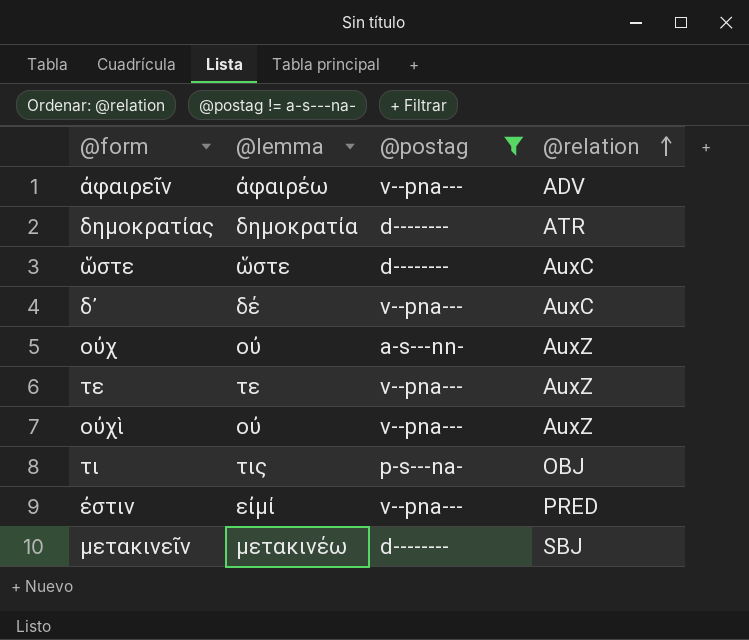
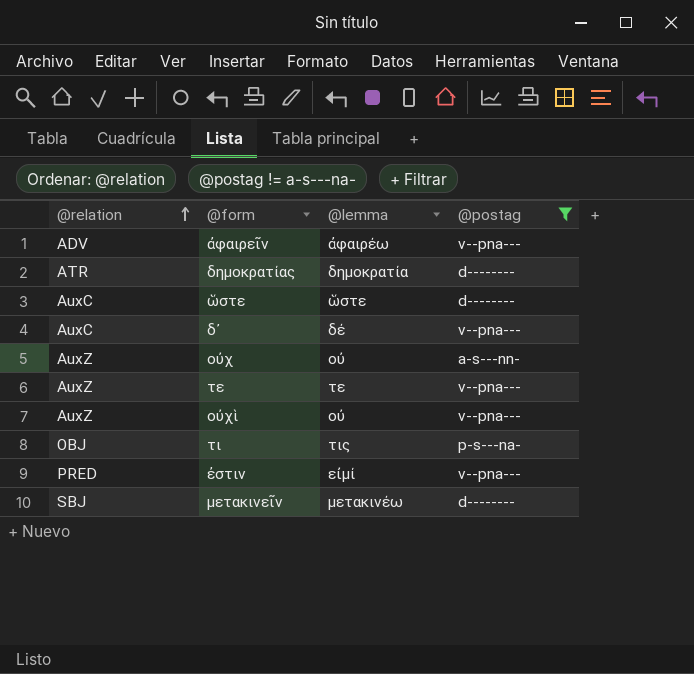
column @relation | position: 4 -> 1

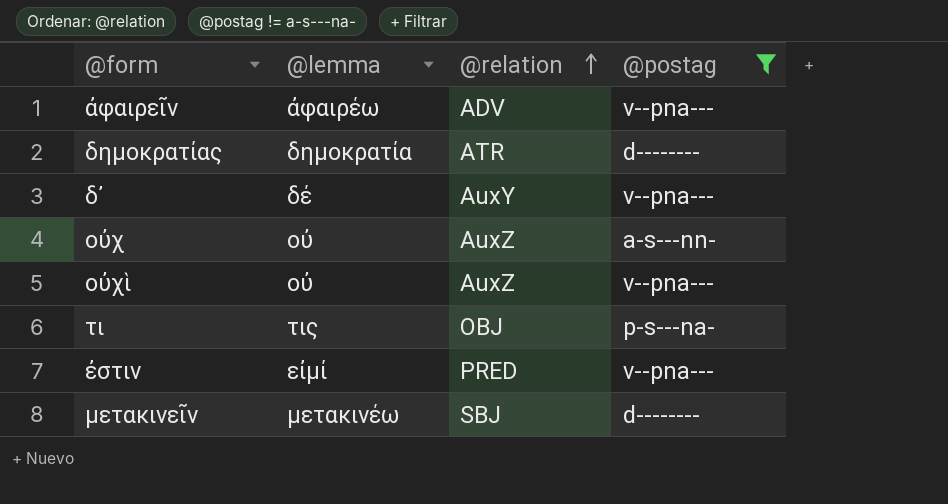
column @relation | position: 1 -> 3
row ὥστε: AuxC | ὥστε | d-------- -> none
row τε: AuxZ | τε | v--pna--- -> none
δ᾽ | @relation: AuxC -> AuxY

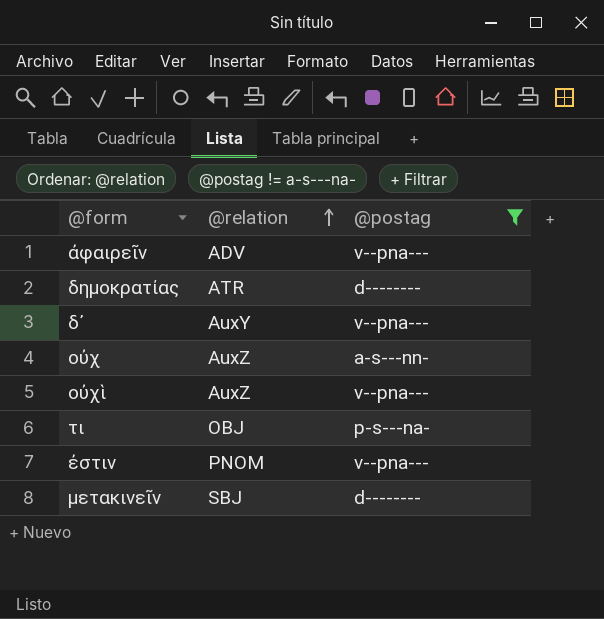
column @lemma | position: 2 -> none
ἐστιν | @relation: PRED -> PNOM

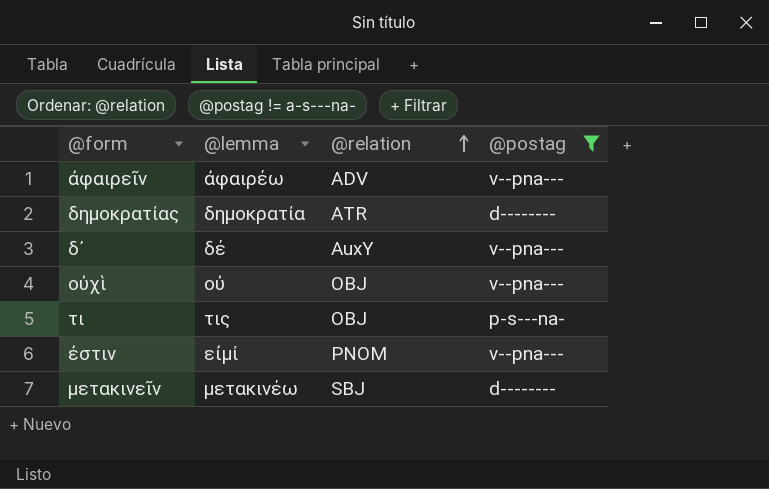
column @lemma | position: none -> 2
row οὐχ: AuxZ | a-s---nn- -> none
οὐχὶ | @relation: AuxZ -> OBJ

